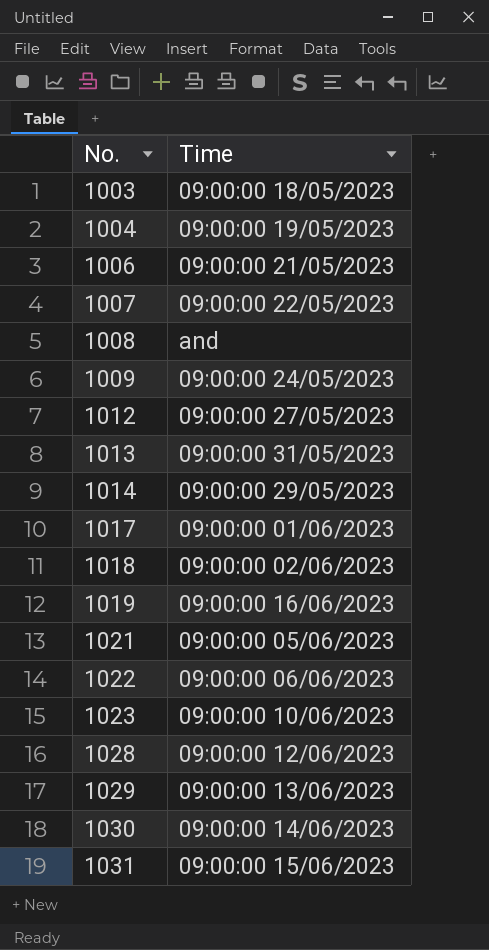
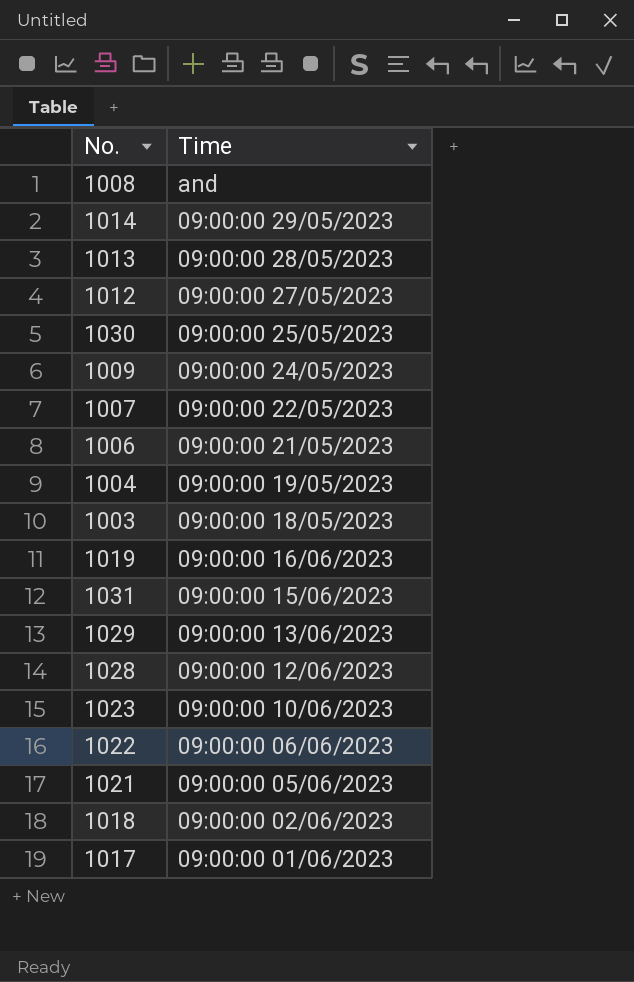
row order: No. ascending -> Time descending
1013 | Time: 09:00:00 31/05/2023 -> 09:00:00 28/05/2023
1030 | Time: 09:00:00 14/06/2023 -> 09:00:00 25/05/2023

